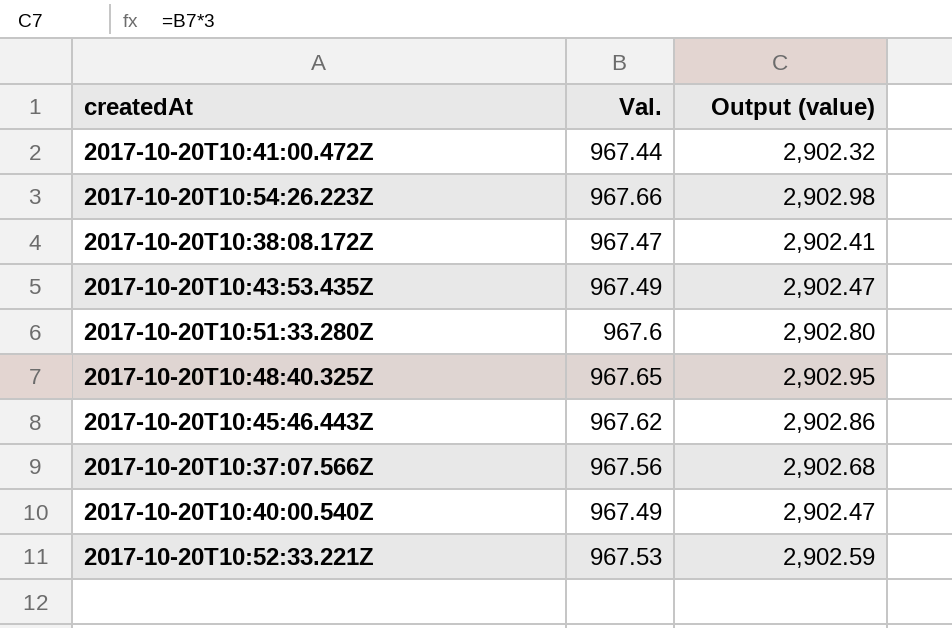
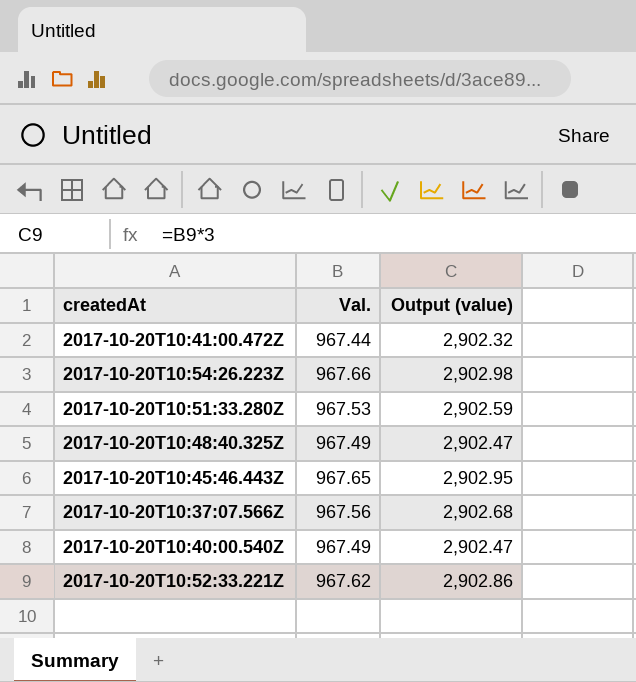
row 2017-10-20T10:38:08.172Z: 967.47 | 2,902.41 -> none
row 2017-10-20T10:43:53.435Z: 967.49 | 2,902.47 -> none
2017-10-20T10:51:33.280Z | Val.: 967.6 -> 967.53
2017-10-20T10:51:33.280Z | Output (value): 2,902.80 -> 2,902.59
2017-10-20T10:48:40.325Z | Val.: 967.65 -> 967.49
2017-10-20T10:48:40.325Z | Output (value): 2,902.95 -> 2,902.47
2017-10-20T10:45:46.443Z | Val.: 967.62 -> 967.65
2017-10-20T10:45:46.443Z | Output (value): 2,902.86 -> 2,902.95
2017-10-20T10:52:33.221Z | Val.: 967.53 -> 967.62
2017-10-20T10:52:33.221Z | Output (value): 2,902.59 -> 2,902.86

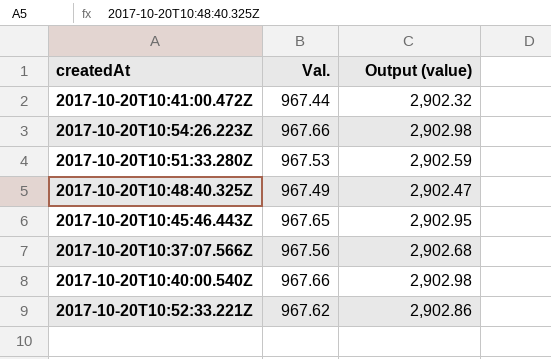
2017-10-20T10:40:00.540Z | Val.: 967.49 -> 967.66
2017-10-20T10:40:00.540Z | Output (value): 2,902.47 -> 2,902.98

